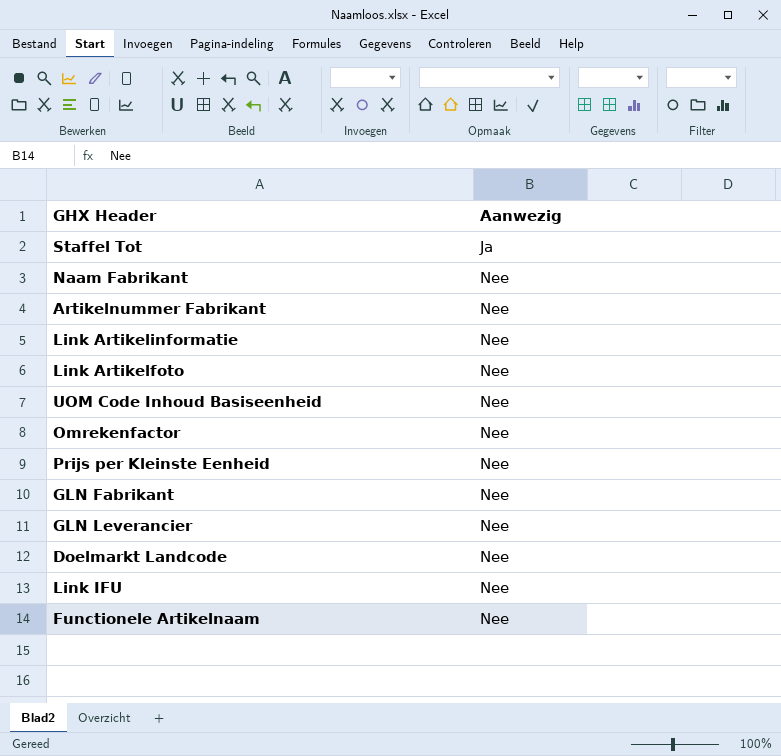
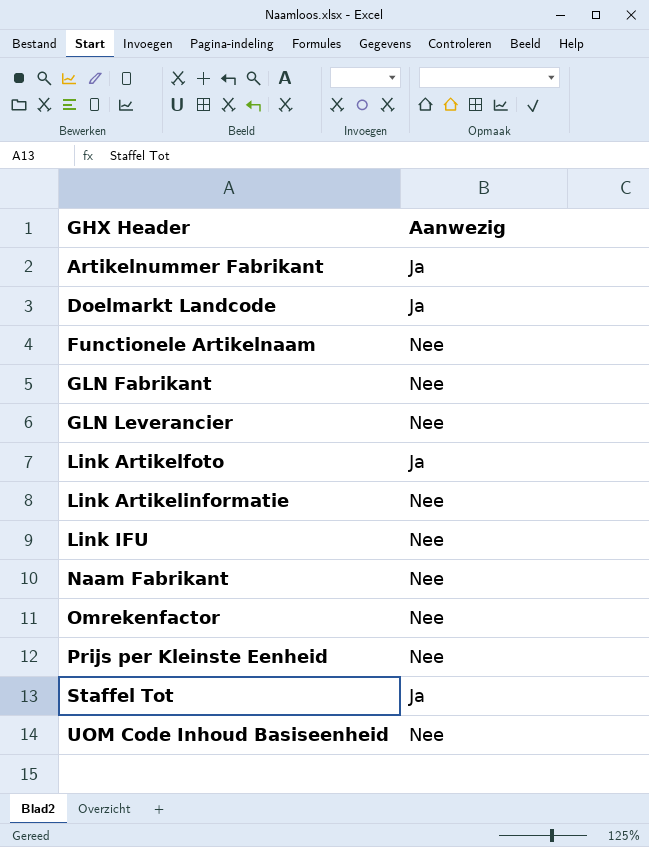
row order: Aanwezig ascending -> GHX Header ascending
Artikelnummer Fabrikant | Aanwezig: Nee -> Ja
Doelmarkt Landcode | Aanwezig: Nee -> Ja
Link Artikelfoto | Aanwezig: Nee -> Ja

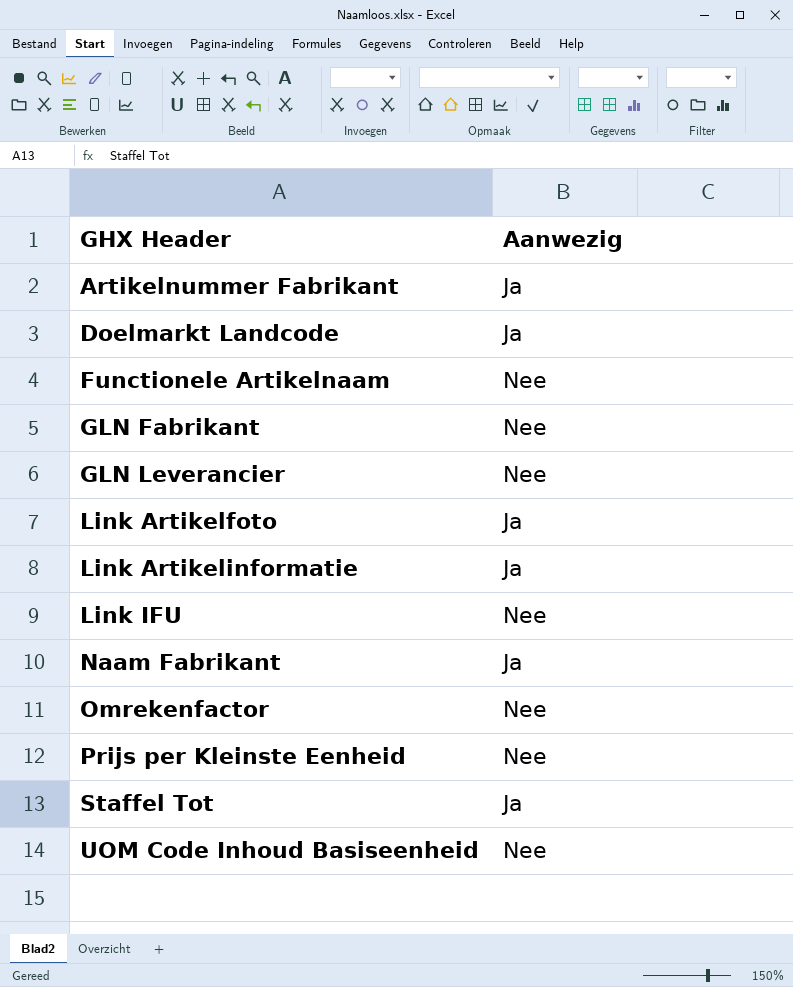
Link Artikelinformatie | Aanwezig: Nee -> Ja
Naam Fabrikant | Aanwezig: Nee -> Ja

